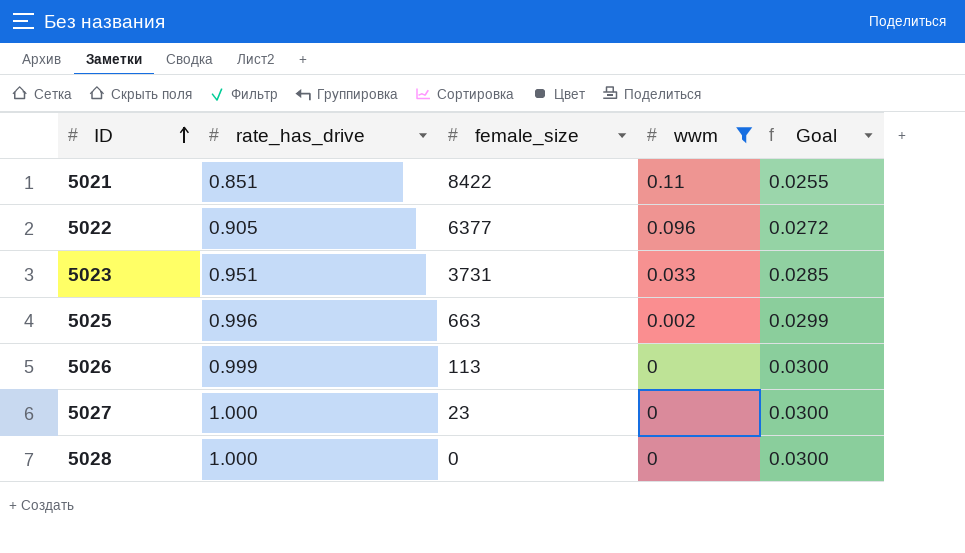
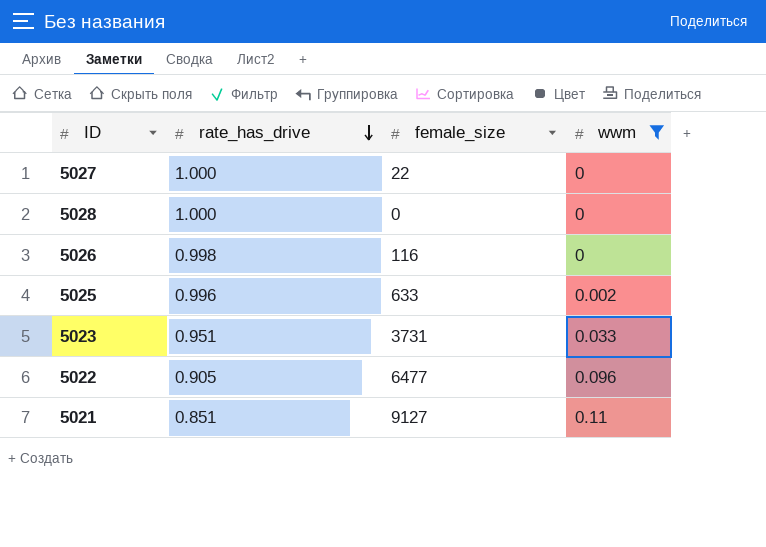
row order: ID ascending -> rate_has_drive descending
column Goal | formula: [rate_has_drive] * 0.03 -> none
5027 | female_size: 23 -> 22
5026 | rate_has_drive: 0.999 -> 0.998
5026 | female_size: 113 -> 116
5025 | female_size: 663 -> 633
5022 | female_size: 6377 -> 6477
5021 | female_size: 8422 -> 9127

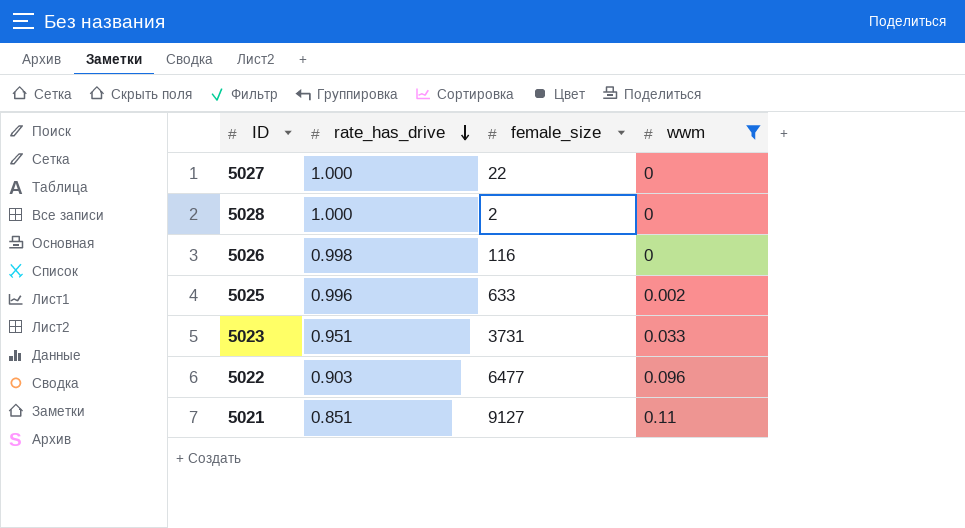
5028 | female_size: 0 -> 2
5022 | rate_has_drive: 0.905 -> 0.903

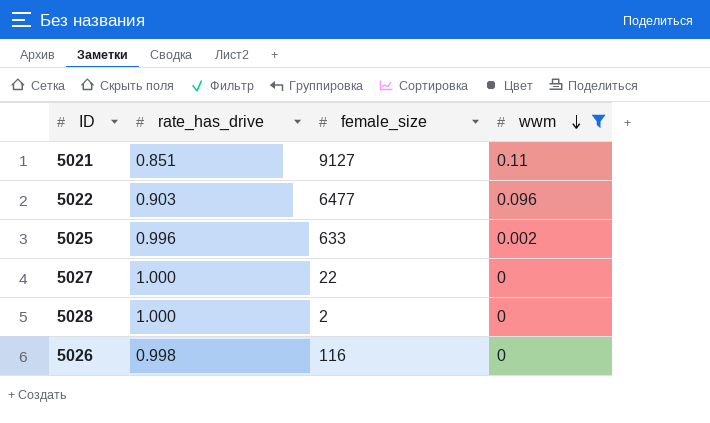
row order: rate_has_drive descending -> wwm descending
row 5023: 0.951 | 3731 | 0.033 -> none

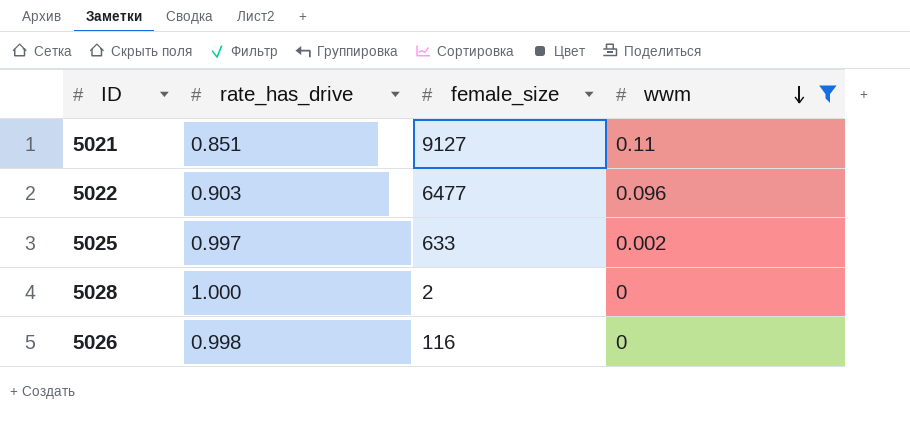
row 5027: 1.000 | 22 | 0 -> none
5025 | rate_has_drive: 0.996 -> 0.997

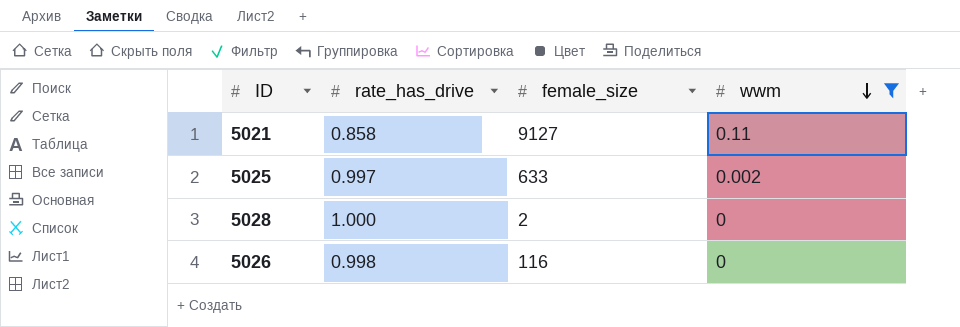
row 5022: 0.903 | 6477 | 0.096 -> none
5021 | rate_has_drive: 0.851 -> 0.858

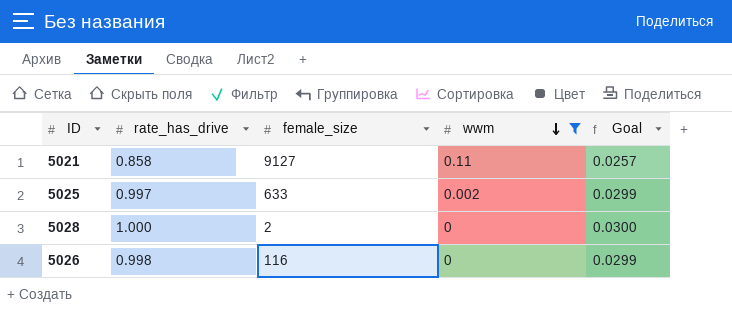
column Goal | formula: none -> [rate_has_drive] * 0.03

